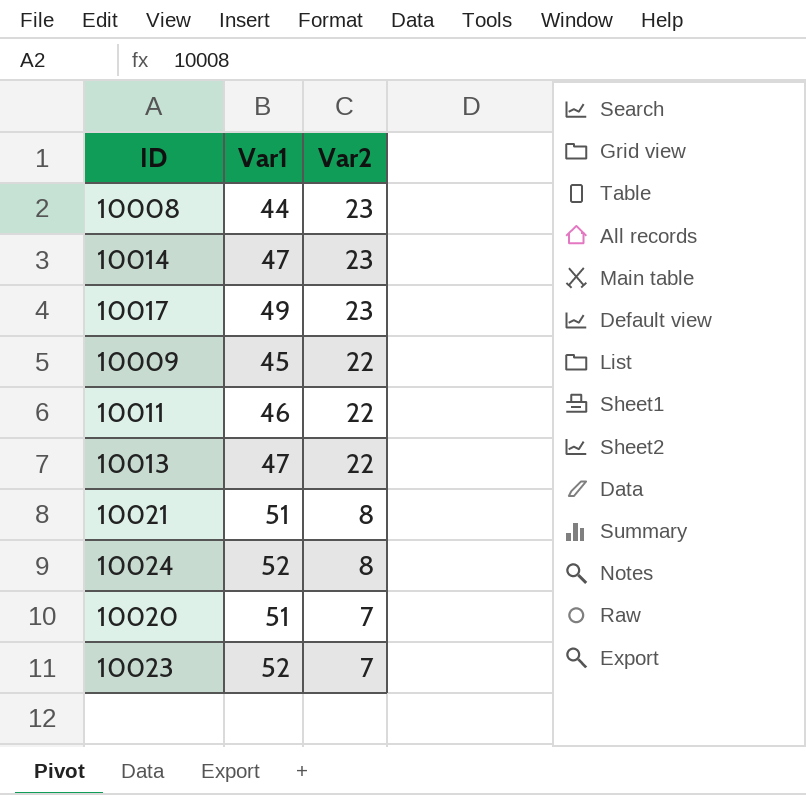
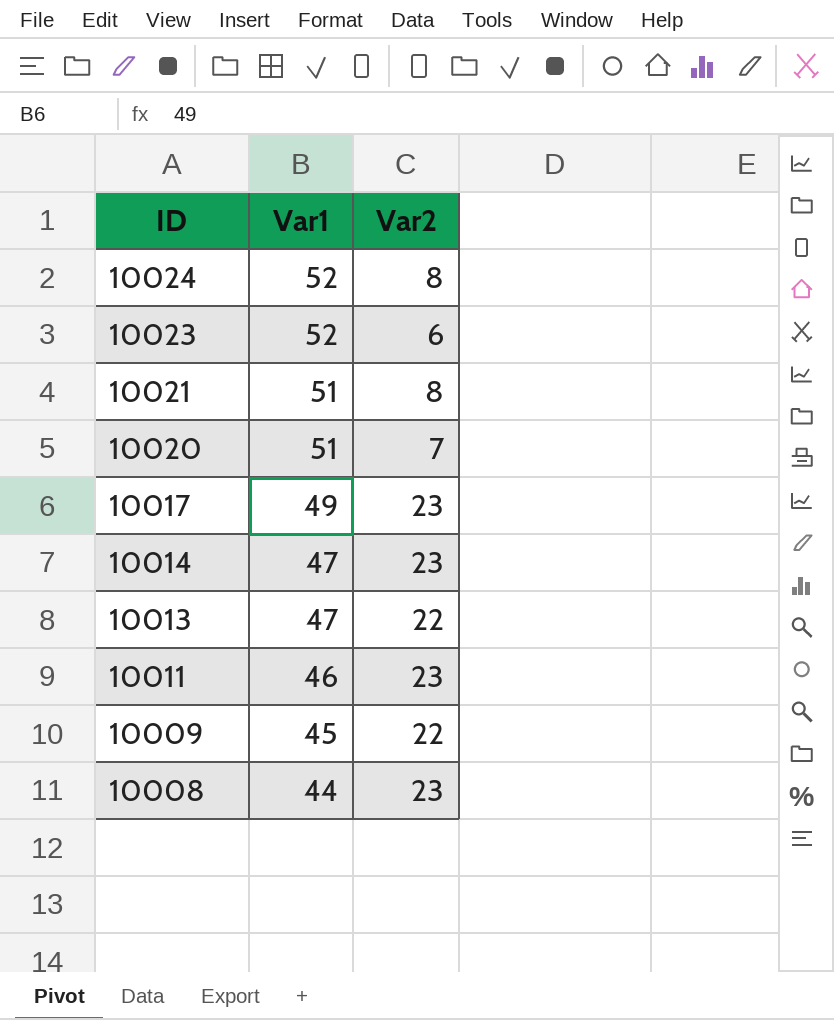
row order: Var2 descending -> ID descending
10023 | Var2: 7 -> 6
10011 | Var2: 22 -> 23

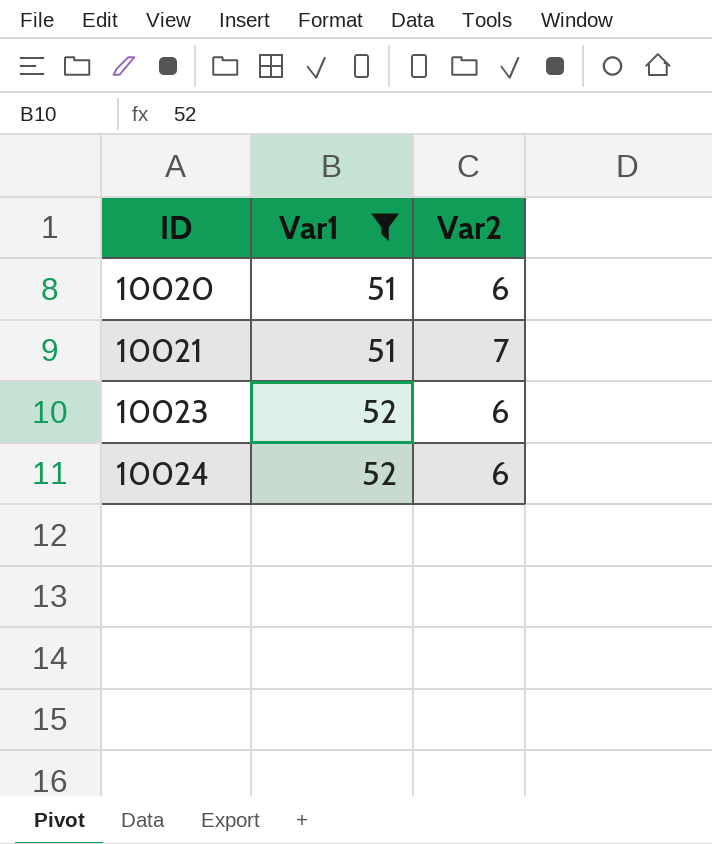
filter: none -> Var1 >= 51
row order: ID descending -> ID ascending
10020 | Var2: 7 -> 6
10021 | Var2: 8 -> 7
10024 | Var2: 8 -> 6

